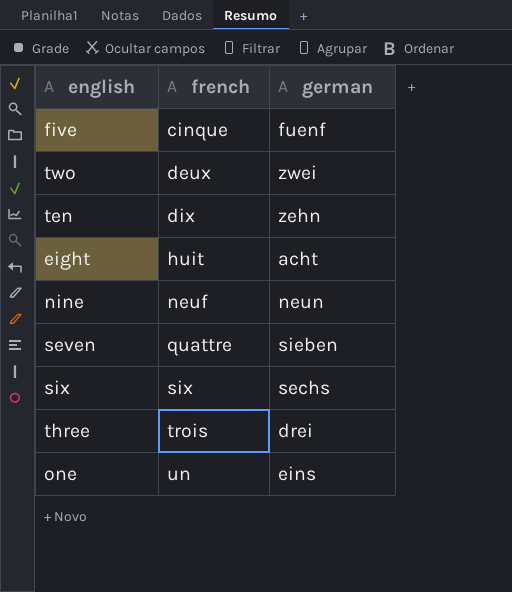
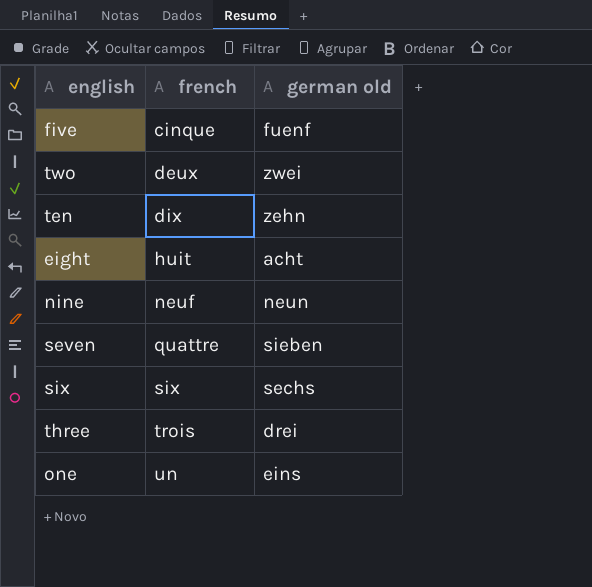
column name: german -> german old

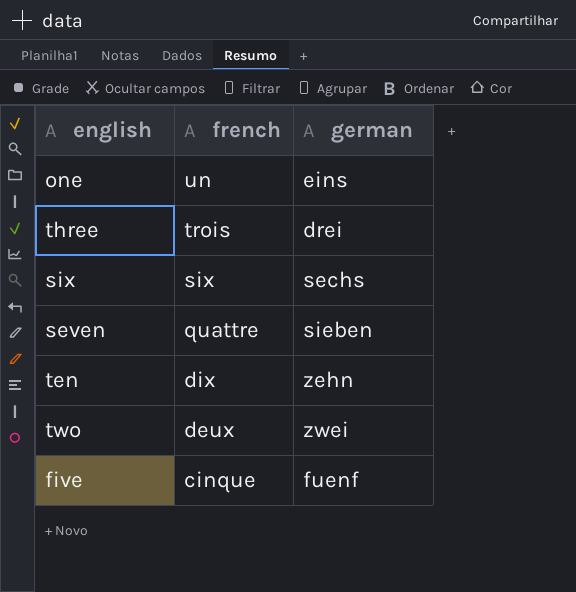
row order: french ascending -> french descending
column name: german old -> german
row eight: huit | acht -> none
row nine: neuf | neun -> none

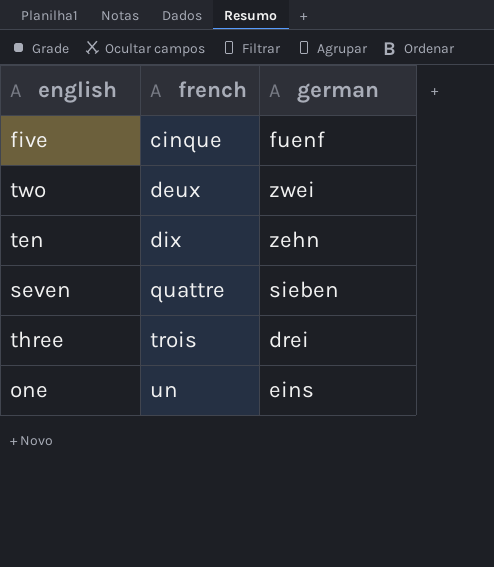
row order: french descending -> french ascending
row six: six | sechs -> none

